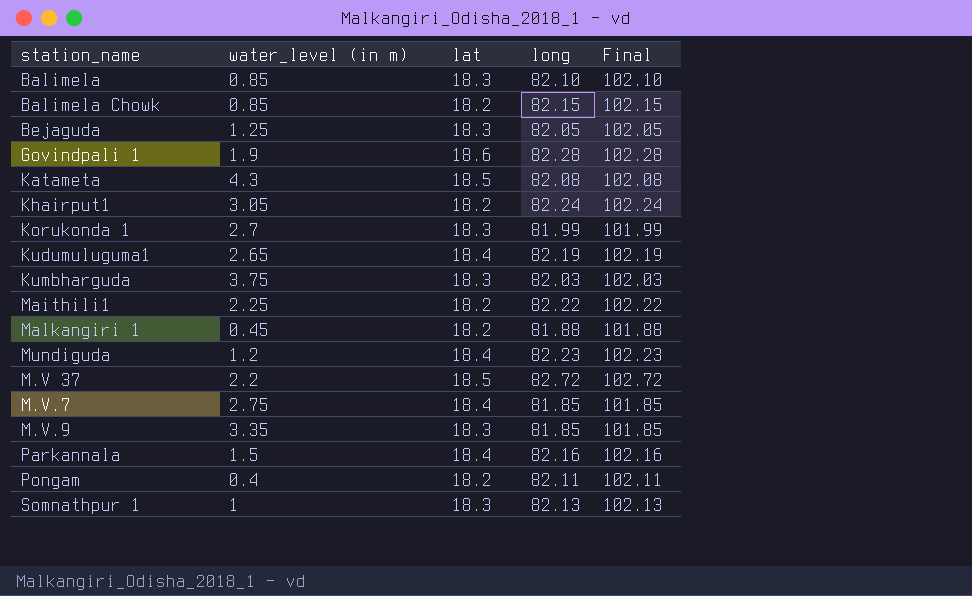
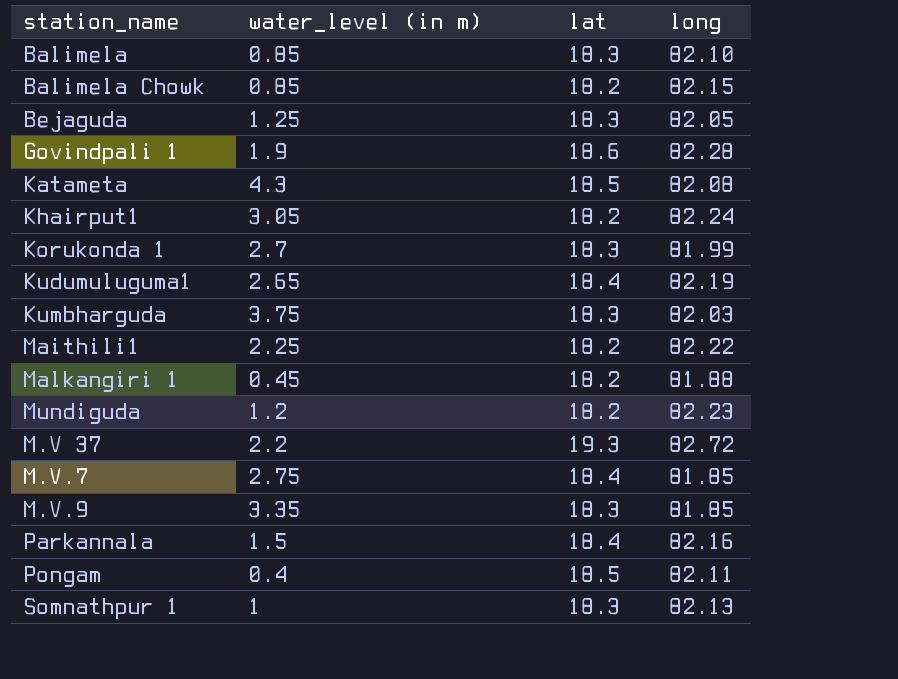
column Final | formula: [long] + 20 -> none
Mundiguda | lat: 18.4 -> 18.2
M.V 37 | lat: 18.5 -> 19.3
Pongam | lat: 18.2 -> 18.5

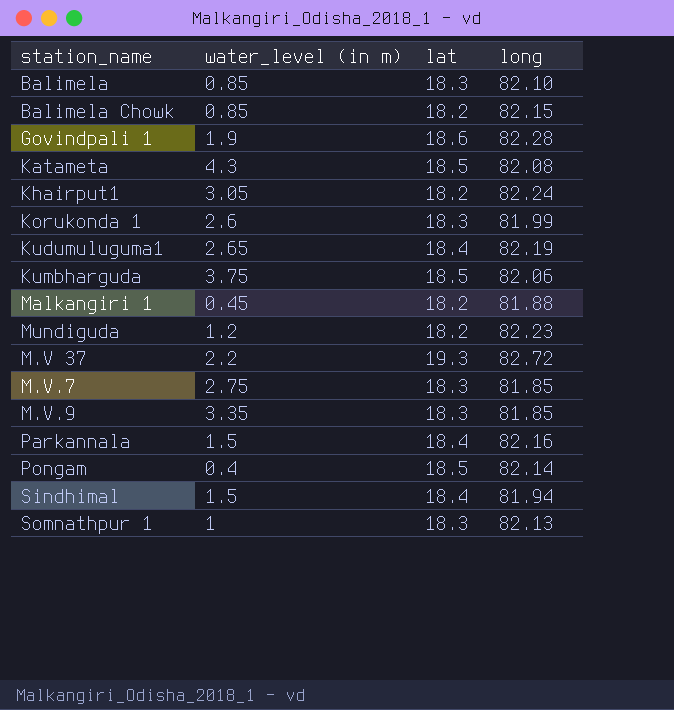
row Bejaguda: 1.25 | 18.3 | 82.05 -> none
row Maithili1: 2.25 | 18.2 | 82.22 -> none
Korukonda 1 | water_level (in m): 2.7 -> 2.6
Kumbharguda | lat: 18.3 -> 18.5
Kumbharguda | long: 82.03 -> 82.06
M.V.7 | lat: 18.4 -> 18.3
Pongam | long: 82.11 -> 82.14
row Sindhimal: none -> 1.5 | 18.4 | 81.94

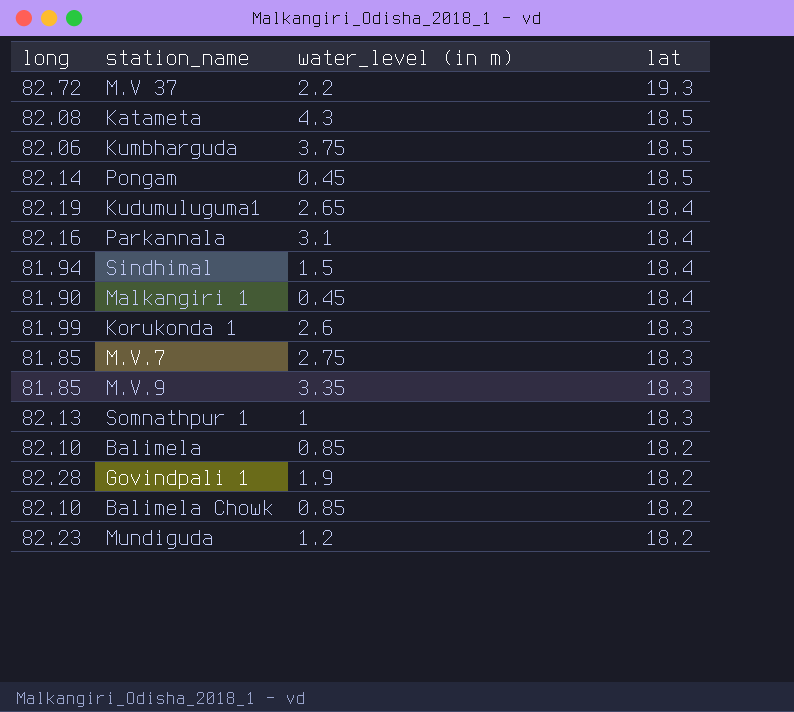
row order: none -> lat descending
column long | position: 4 -> 1
row Khairput1: 3.05 | 18.2 | 82.24 -> none
Pongam | water_level (in m): 0.4 -> 0.45
Parkannala | water_level (in m): 1.5 -> 3.1
Malkangiri 1 | long: 81.88 -> 81.90
Malkangiri 1 | lat: 18.2 -> 18.4
Balimela | lat: 18.3 -> 18.2
Govindpali 1 | lat: 18.6 -> 18.2
Balimela Chowk | long: 82.15 -> 82.10

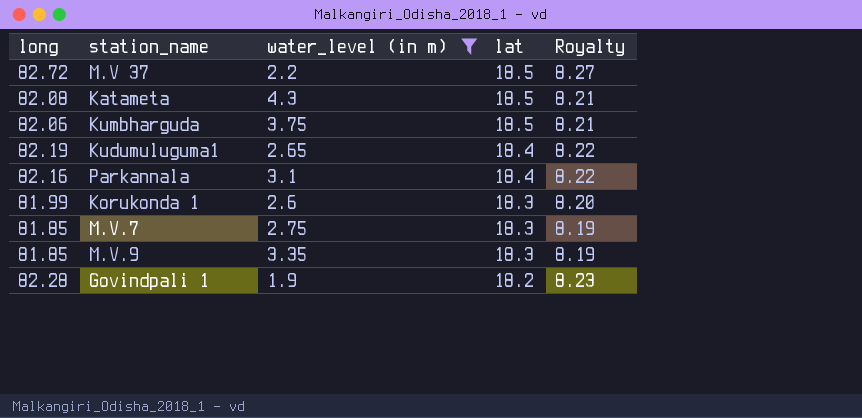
filter: none -> water_level (in m) >= 1.9
column Royalty | formula: none -> [long] * 0.1
M.V 37 | lat: 19.3 -> 18.5

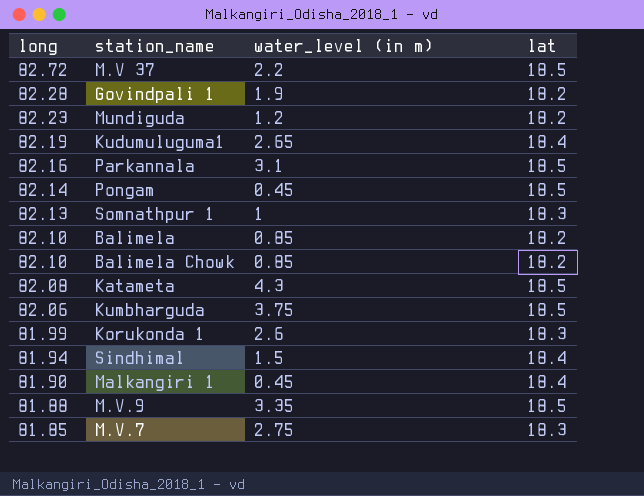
filter: water_level (in m) >= 1.9 -> none
row order: lat descending -> long descending
column Royalty | formula: [long] * 0.1 -> none
Parkannala | lat: 18.4 -> 18.5
M.V.9 | long: 81.85 -> 81.88
M.V.9 | lat: 18.3 -> 18.5

